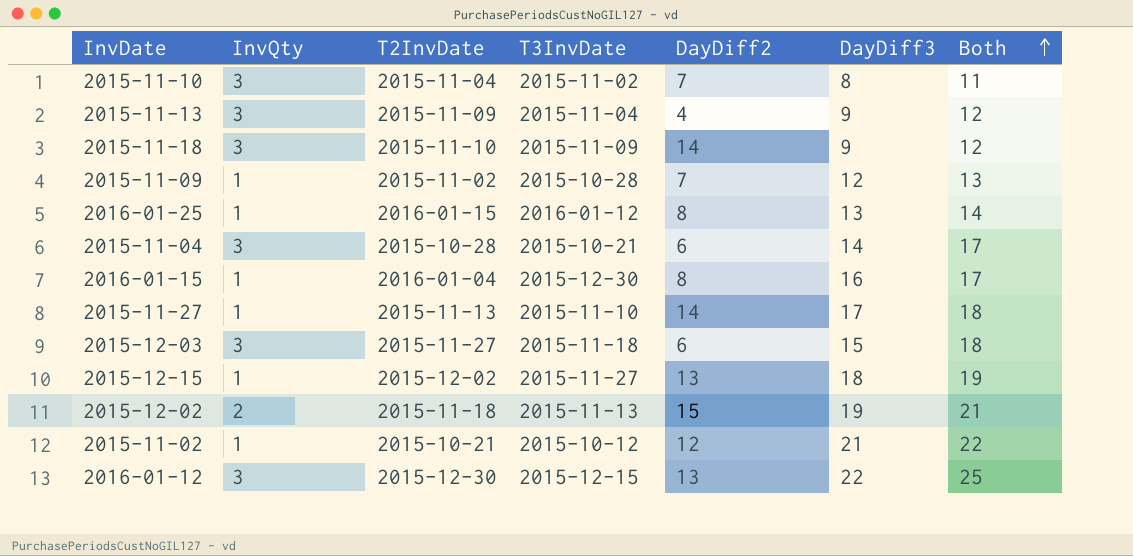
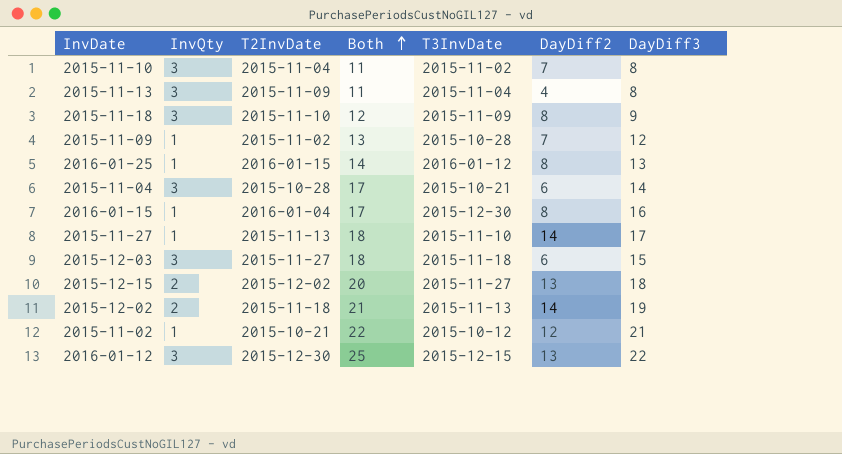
column Both | position: 7 -> 4
2015-11-13 | Both: 12 -> 11
2015-11-13 | DayDiff3: 9 -> 8
2015-11-18 | DayDiff2: 14 -> 8
2015-12-15 | InvQty: 1 -> 2
2015-12-15 | Both: 19 -> 20
2015-12-02 | DayDiff2: 15 -> 14

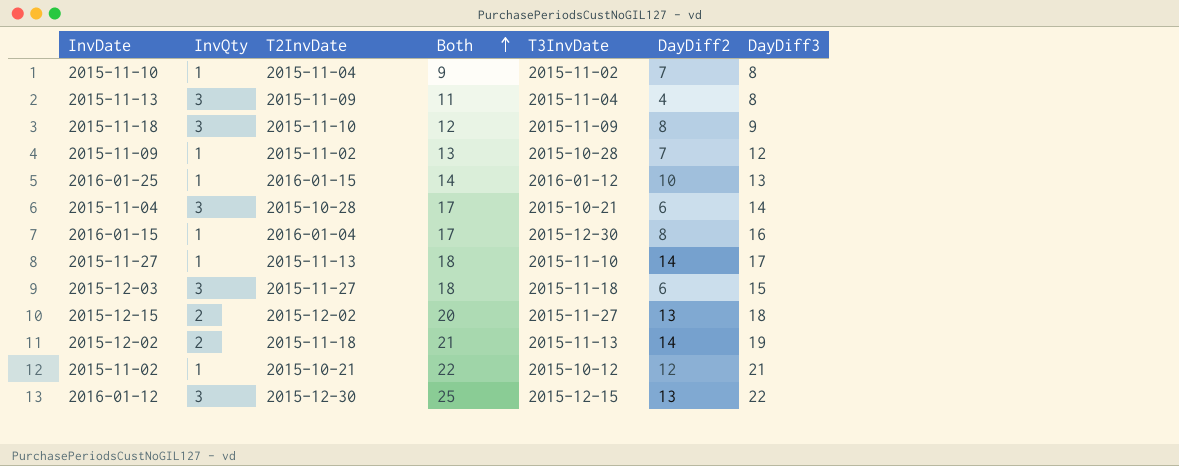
2015-11-10 | InvQty: 3 -> 1
2015-11-10 | Both: 11 -> 9
2016-01-25 | DayDiff2: 8 -> 10

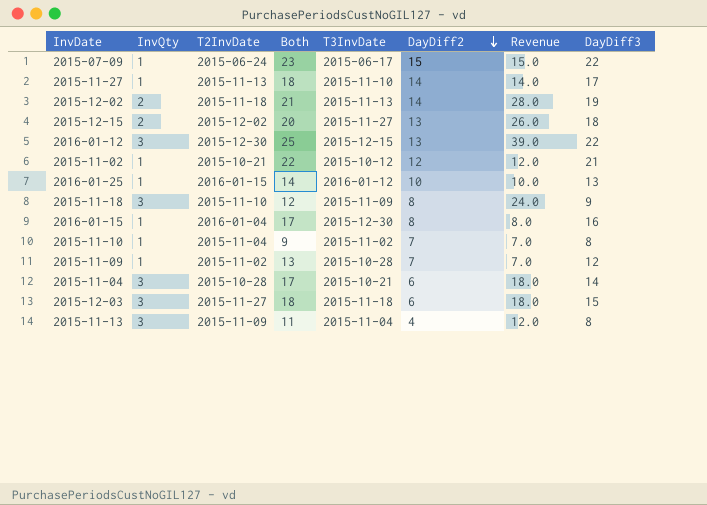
row order: Both ascending -> DayDiff2 descending
column Revenue | formula: none -> [InvQty] * [DayDiff2]
row 2015-07-09: none -> 1 | 2015-06-24 | 23 | 2015-06-17 | 15 | 15.0 | 22

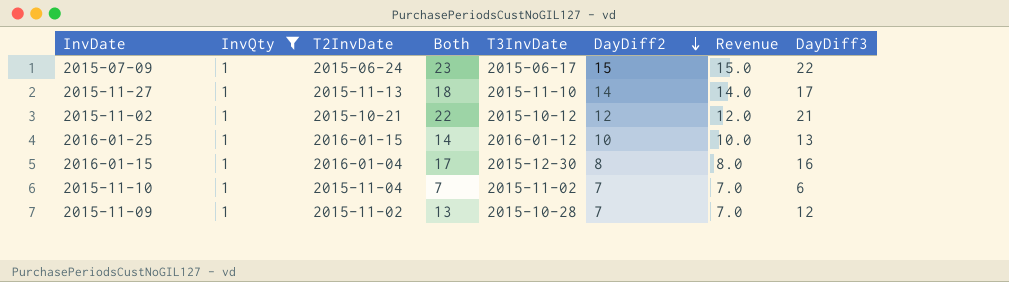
filter: none -> InvQty = 1
2015-11-10 | Both: 9 -> 7
2015-11-10 | DayDiff3: 8 -> 6

